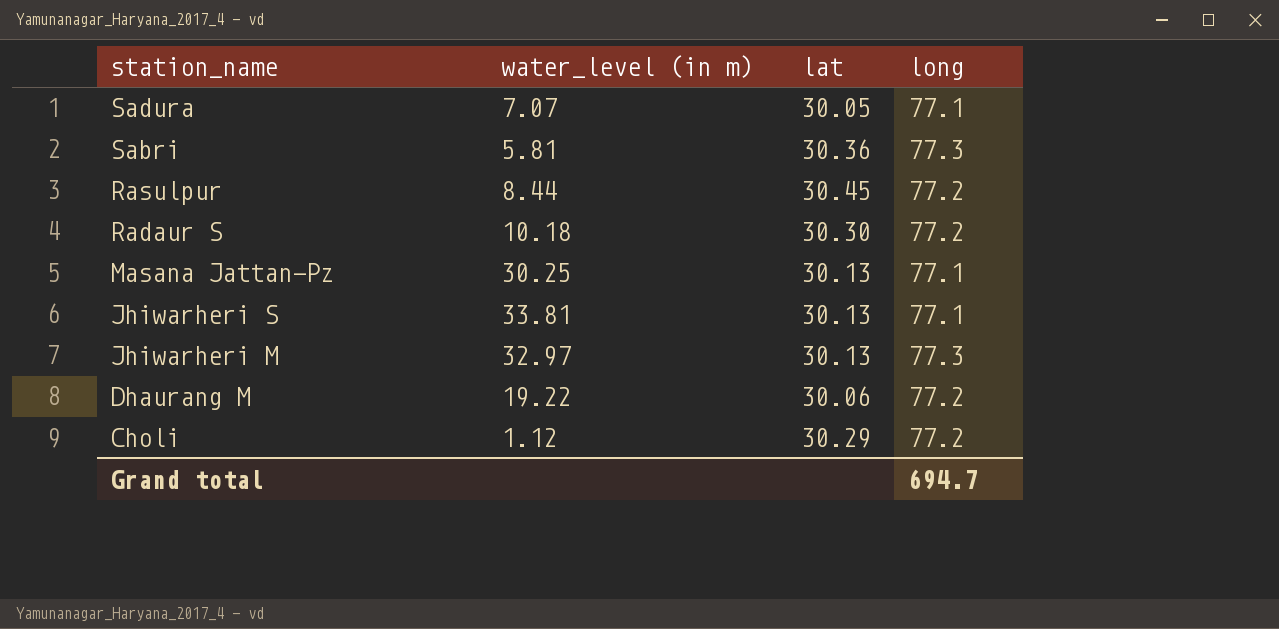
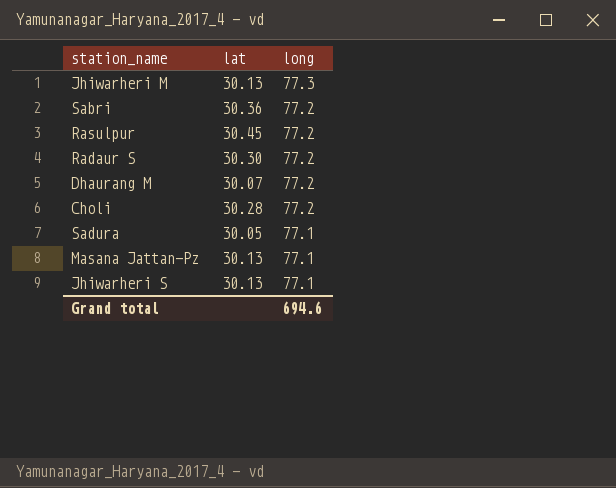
row order: station_name descending -> long descending
column water_level (in m) | position: 2 -> none
Sabri | long: 77.3 -> 77.2
Dhaurang M | lat: 30.06 -> 30.07
Choli | lat: 30.29 -> 30.28
Grand total | long: 694.7 -> 694.6

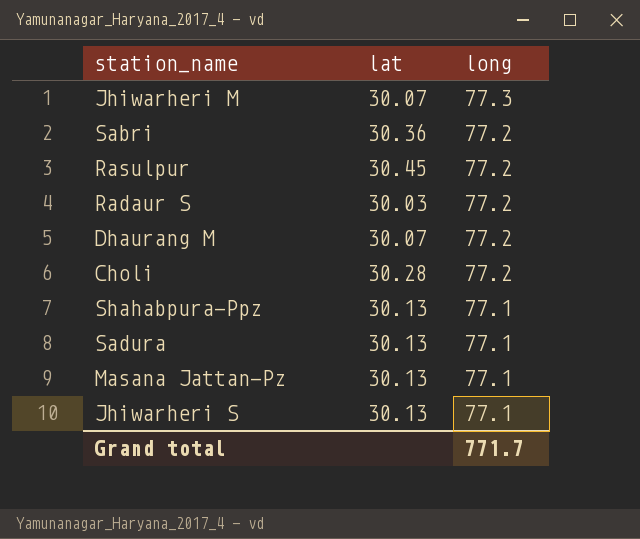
Jhiwarheri M | lat: 30.13 -> 30.07
Radaur S | lat: 30.30 -> 30.03
row Shahabpura-Ppz: none -> 30.13 | 77.1
Sadura | lat: 30.05 -> 30.13
Grand total | long: 694.6 -> 771.7

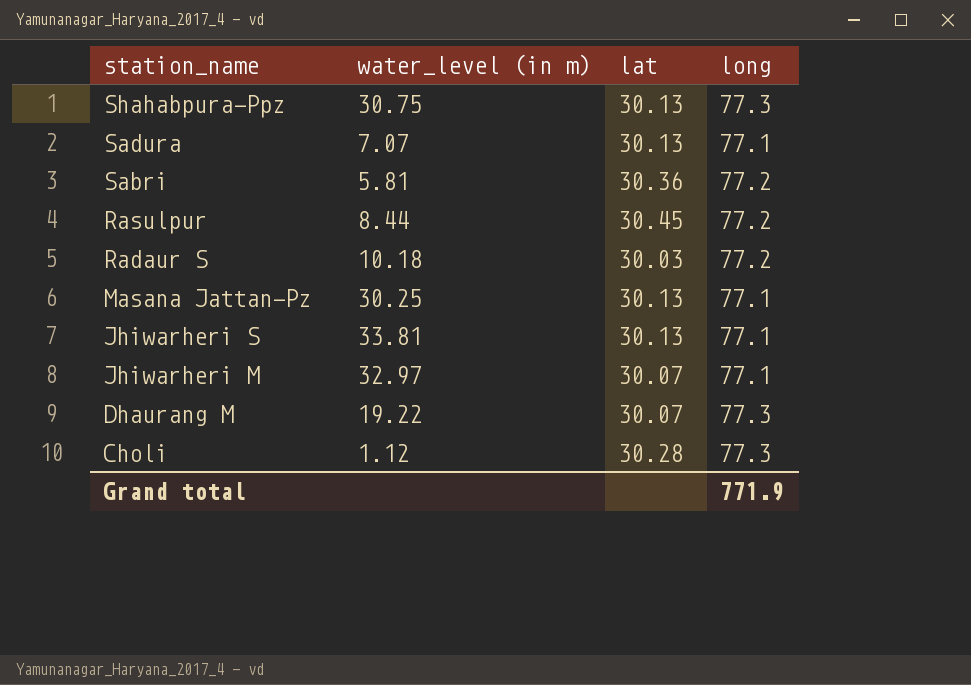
row order: long descending -> station_name descending
column water_level (in m) | position: none -> 2
Shahabpura-Ppz | long: 77.1 -> 77.3
Jhiwarheri M | long: 77.3 -> 77.1
Dhaurang M | long: 77.2 -> 77.3
Choli | long: 77.2 -> 77.3
Grand total | long: 771.7 -> 771.9

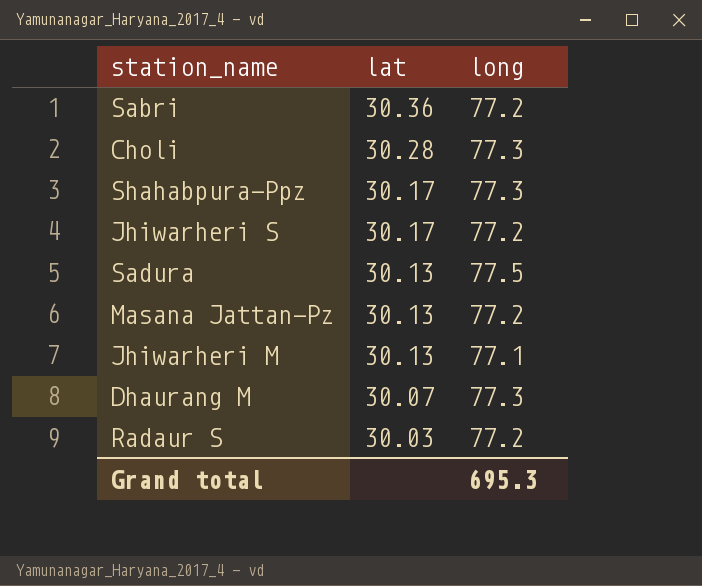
row order: station_name descending -> lat descending
column water_level (in m) | position: 2 -> none
row Rasulpur: 8.44 | 30.45 | 77.2 -> none
Shahabpura-Ppz | lat: 30.13 -> 30.17
Jhiwarheri S | lat: 30.13 -> 30.17
Jhiwarheri S | long: 77.1 -> 77.2
Sadura | long: 77.1 -> 77.5
Masana Jattan-Pz | long: 77.1 -> 77.2
Jhiwarheri M | lat: 30.07 -> 30.13
Grand total | long: 771.9 -> 695.3

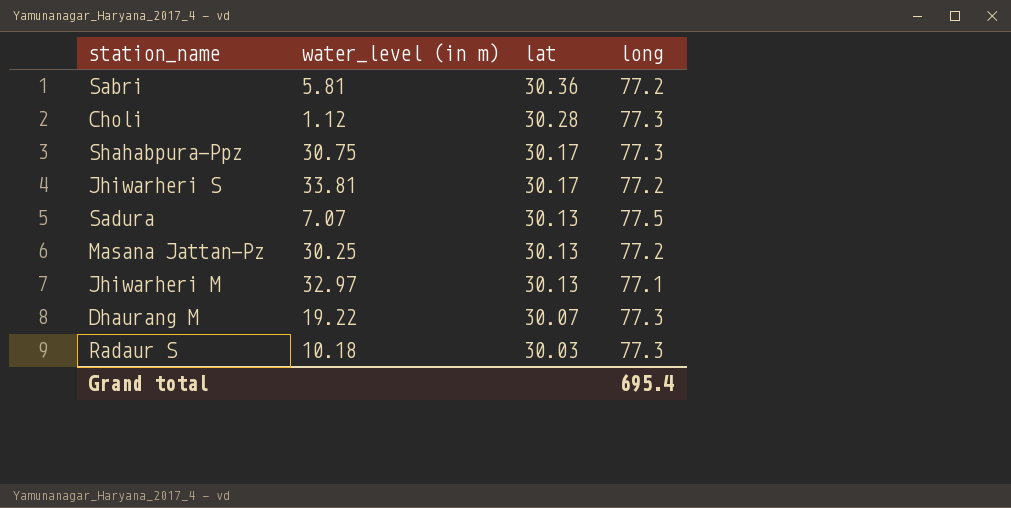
column water_level (in m) | position: none -> 2
Radaur S | long: 77.2 -> 77.3
Grand total | long: 695.3 -> 695.4

